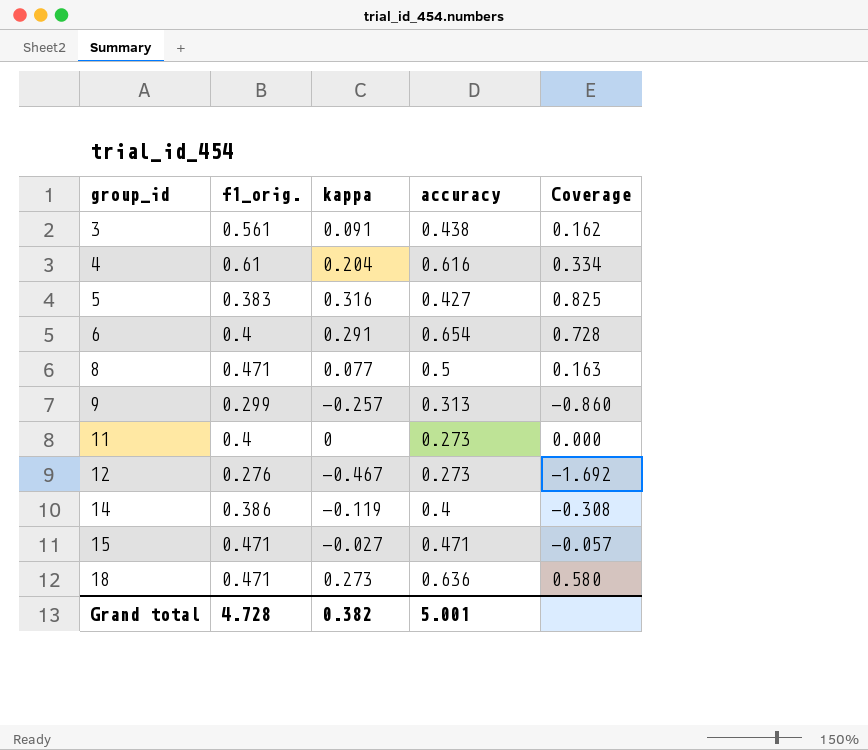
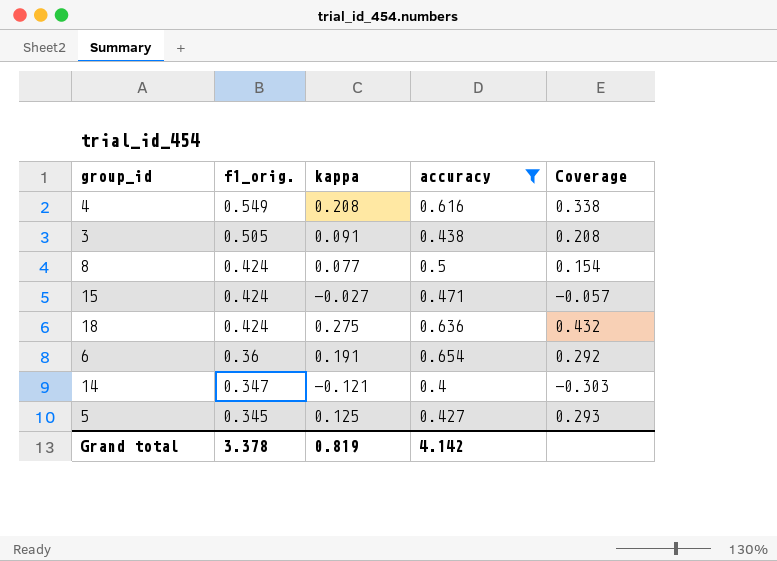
filter: none -> accuracy >= 0.4
row order: group_id ascending -> f1_orig. descending
column Coverage | formula: [kappa] / [f1_orig.] -> [kappa] / [accuracy]
4 | f1_orig.: 0.61 -> 0.549
4 | kappa: 0.204 -> 0.208
3 | f1_orig.: 0.561 -> 0.505
8 | f1_orig.: 0.471 -> 0.424
15 | f1_orig.: 0.471 -> 0.424
18 | f1_orig.: 0.471 -> 0.424
18 | kappa: 0.273 -> 0.275
6 | f1_orig.: 0.4 -> 0.36
6 | kappa: 0.291 -> 0.191
14 | f1_orig.: 0.386 -> 0.347
14 | kappa: -0.119 -> -0.121
5 | f1_orig.: 0.383 -> 0.345
5 | kappa: 0.316 -> 0.125
Grand total | f1_orig.: 4.728 -> 3.378
Grand total | kappa: 0.382 -> 0.819
Grand total | accuracy: 5.001 -> 4.142

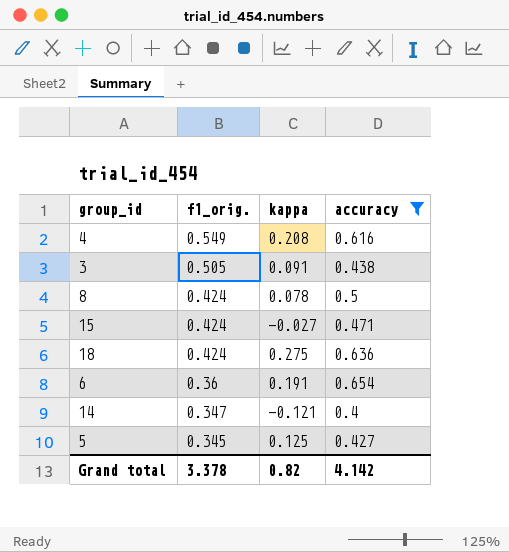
column Coverage | formula: [kappa] / [accuracy] -> none
8 | kappa: 0.077 -> 0.078
Grand total | kappa: 0.819 -> 0.82

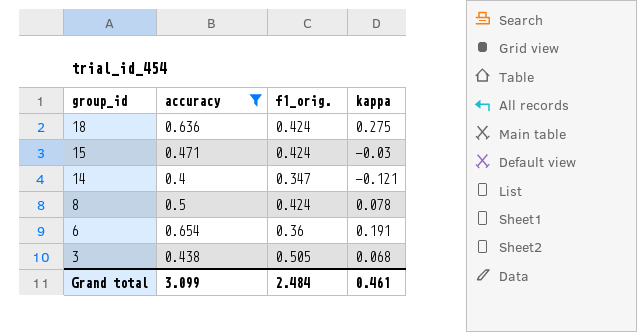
row order: f1_orig. descending -> group_id descending
column accuracy | position: 4 -> 2
row 4: 0.549 | 0.208 | 0.616 -> none
row 5: 0.345 | 0.125 | 0.427 -> none
15 | kappa: -0.027 -> -0.03
3 | kappa: 0.091 -> 0.068
Grand total | accuracy: 4.142 -> 3.099
Grand total | f1_orig.: 3.378 -> 2.484
Grand total | kappa: 0.82 -> 0.461

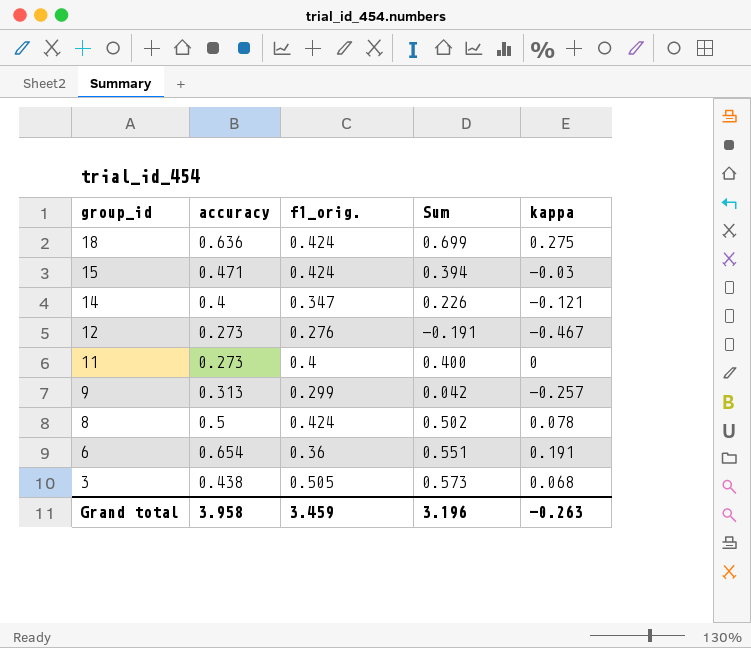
filter: accuracy >= 0.4 -> none
column Sum | formula: none -> [f1_orig.] + [kappa]
Grand total | accuracy: 3.099 -> 3.958
Grand total | f1_orig.: 2.484 -> 3.459
Grand total | kappa: 0.461 -> -0.263

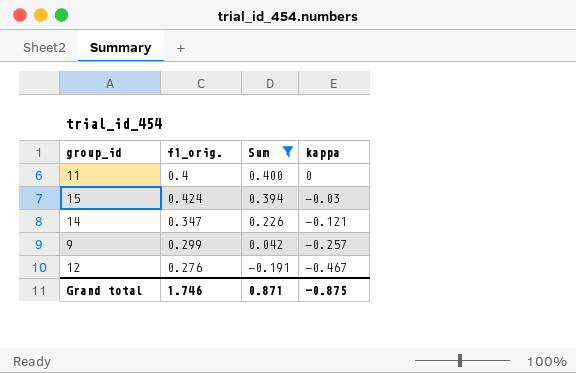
filter: none -> Sum <= 0.400
row order: group_id descending -> Sum descending
column accuracy | position: 2 -> none
Grand total | f1_orig.: 3.459 -> 1.746
Grand total | Sum: 3.196 -> 0.871
Grand total | kappa: -0.263 -> -0.875

